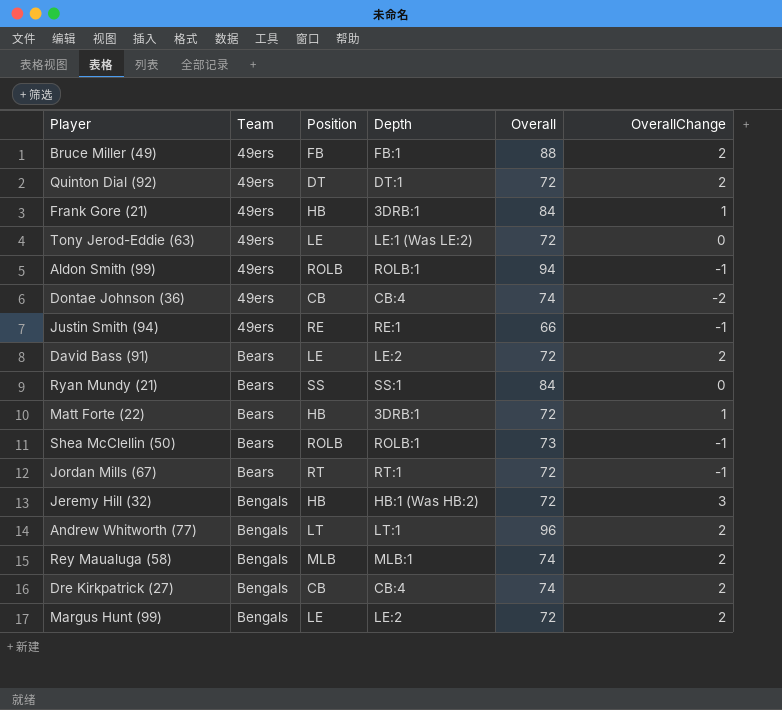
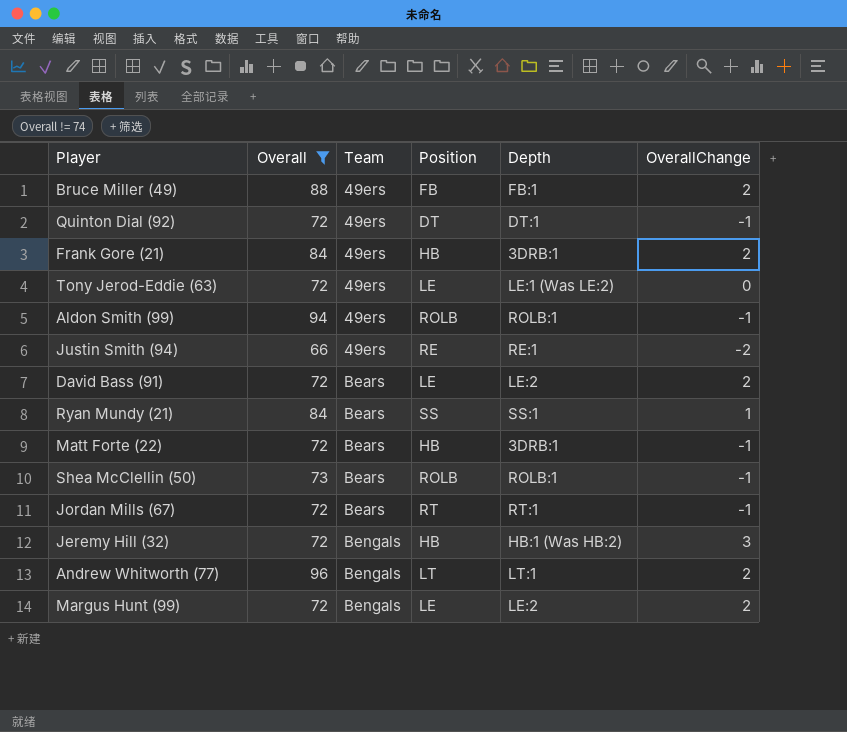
filter: none -> Overall != 74
column Overall | position: 5 -> 2
Quinton Dial (92) | OverallChange: 2 -> -1
Frank Gore (21) | OverallChange: 1 -> 2
Justin Smith (94) | OverallChange: -1 -> -2
Ryan Mundy (21) | OverallChange: 0 -> 1
Matt Forte (22) | OverallChange: 1 -> -1

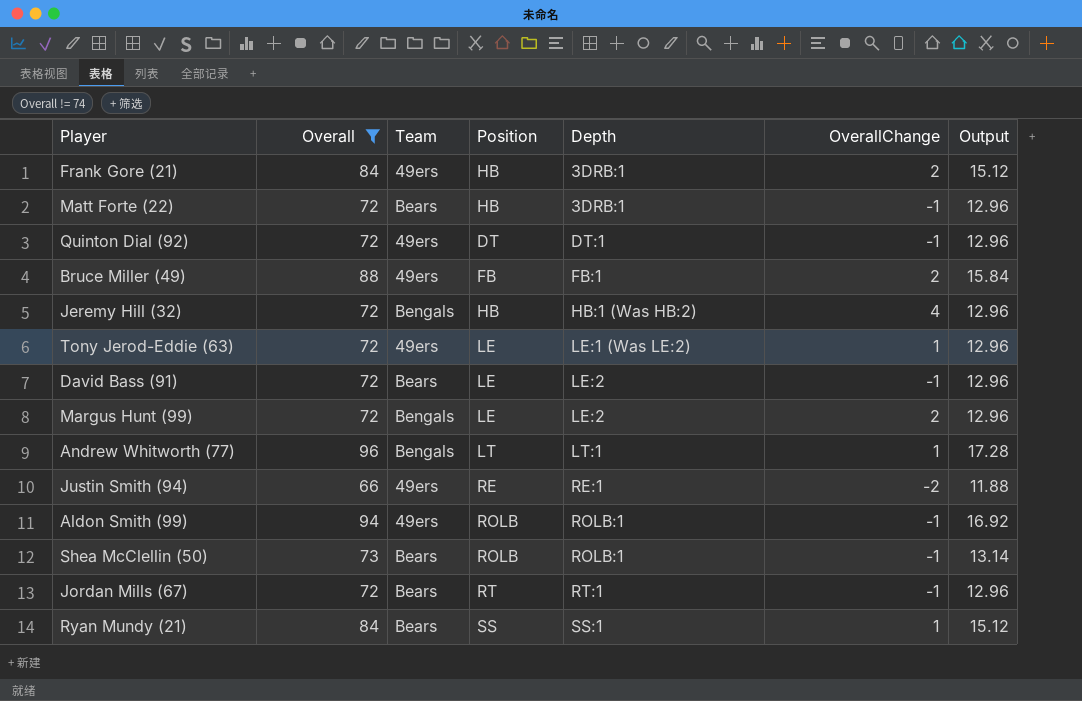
row order: Team ascending -> Depth ascending
column Output | formula: none -> [Overall] * 0.18
Jeremy Hill (32) | OverallChange: 3 -> 4
Tony Jerod-Eddie (63) | OverallChange: 0 -> 1
David Bass (91) | OverallChange: 2 -> -1
Andrew Whitworth (77) | OverallChange: 2 -> 1

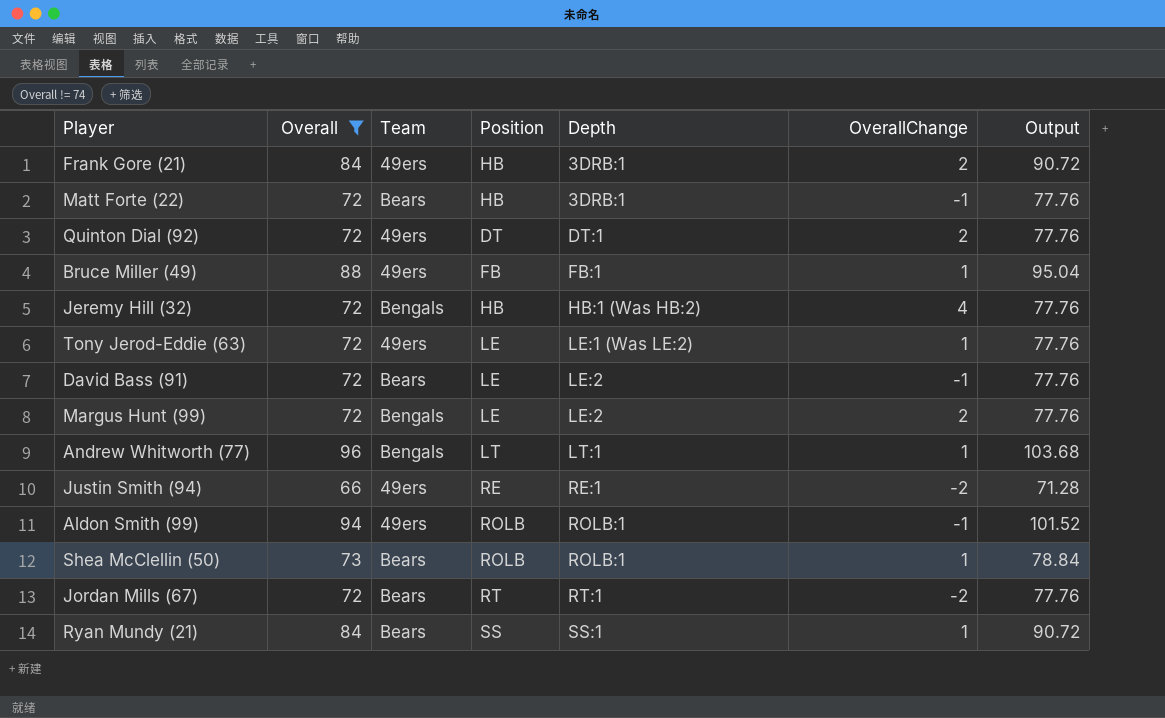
column Output | formula: [Overall] * 0.18 -> [Overall] * 1.08
Quinton Dial (92) | OverallChange: -1 -> 2
Bruce Miller (49) | OverallChange: 2 -> 1
Shea McClellin (50) | OverallChange: -1 -> 1
Jordan Mills (67) | OverallChange: -1 -> -2

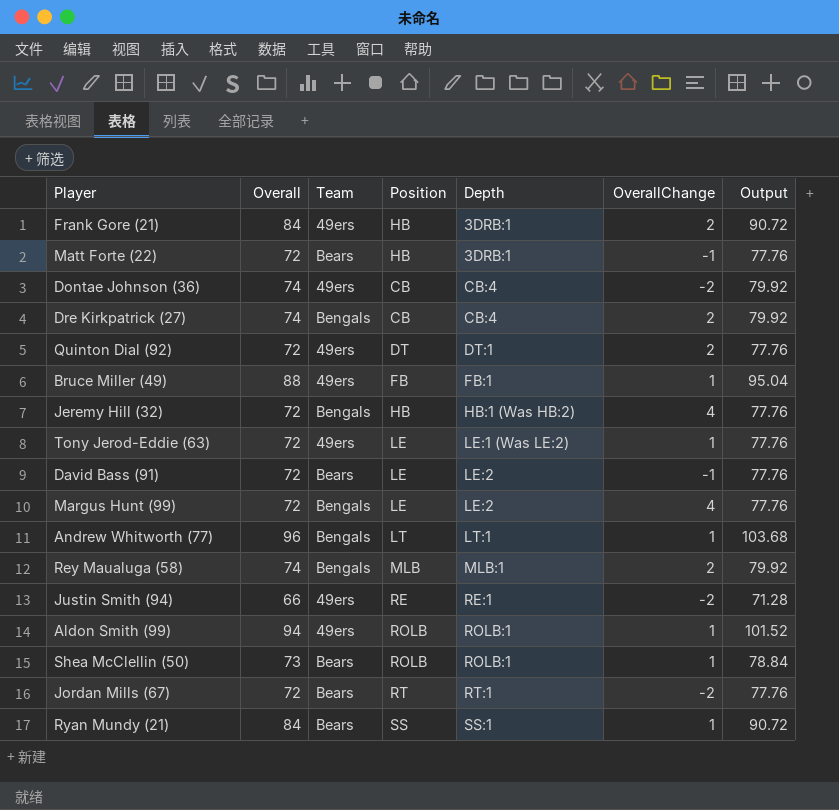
filter: Overall != 74 -> none
Margus Hunt (99) | OverallChange: 2 -> 4
Aldon Smith (99) | OverallChange: -1 -> 1

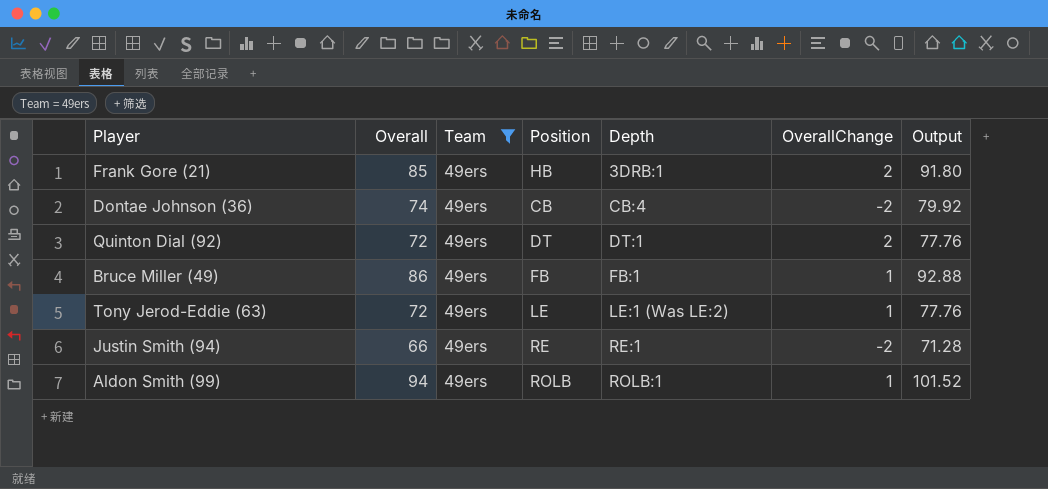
filter: none -> Team = 49ers
Frank Gore (21) | Overall: 84 -> 85
Frank Gore (21) | Output: 90.72 -> 91.80
Bruce Miller (49) | Overall: 88 -> 86
Bruce Miller (49) | Output: 95.04 -> 92.88

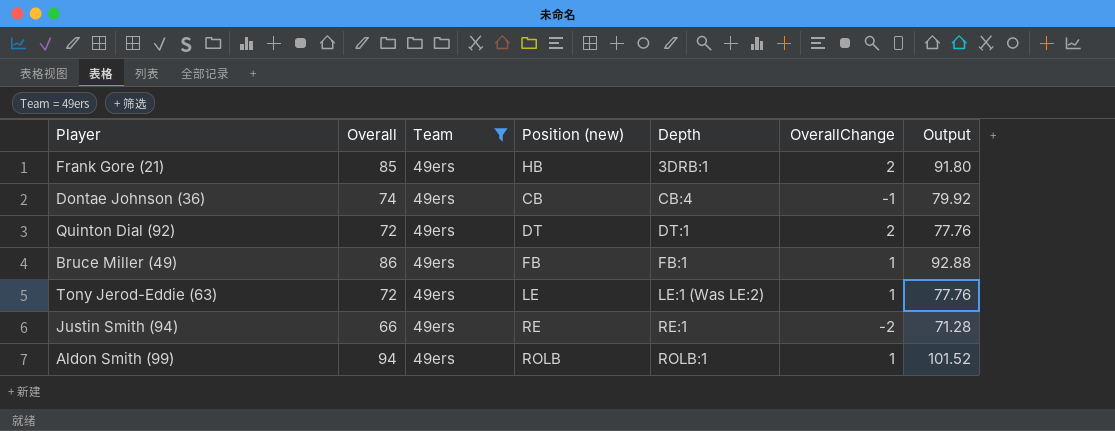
column name: Position -> Position (new)
Dontae Johnson (36) | OverallChange: -2 -> -1

